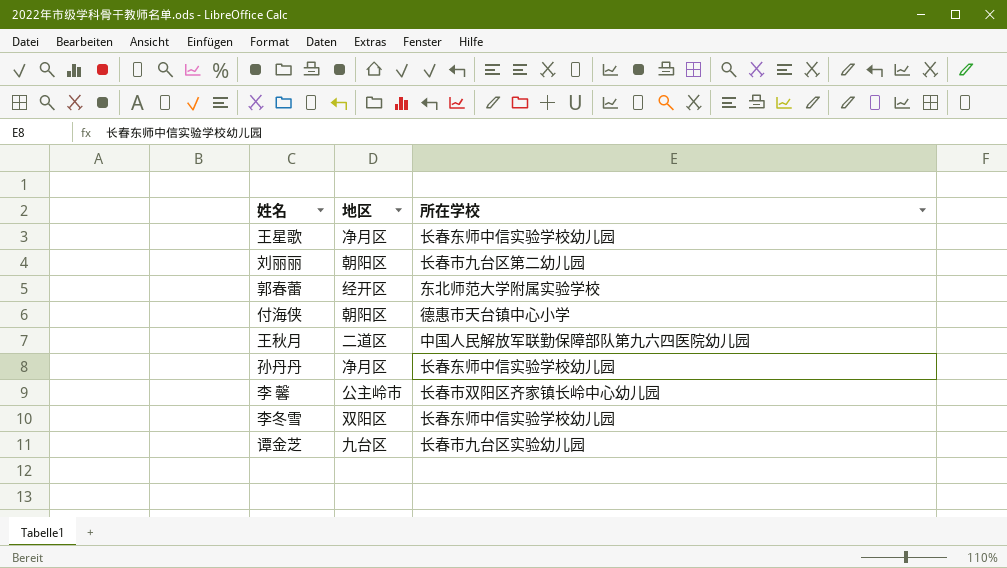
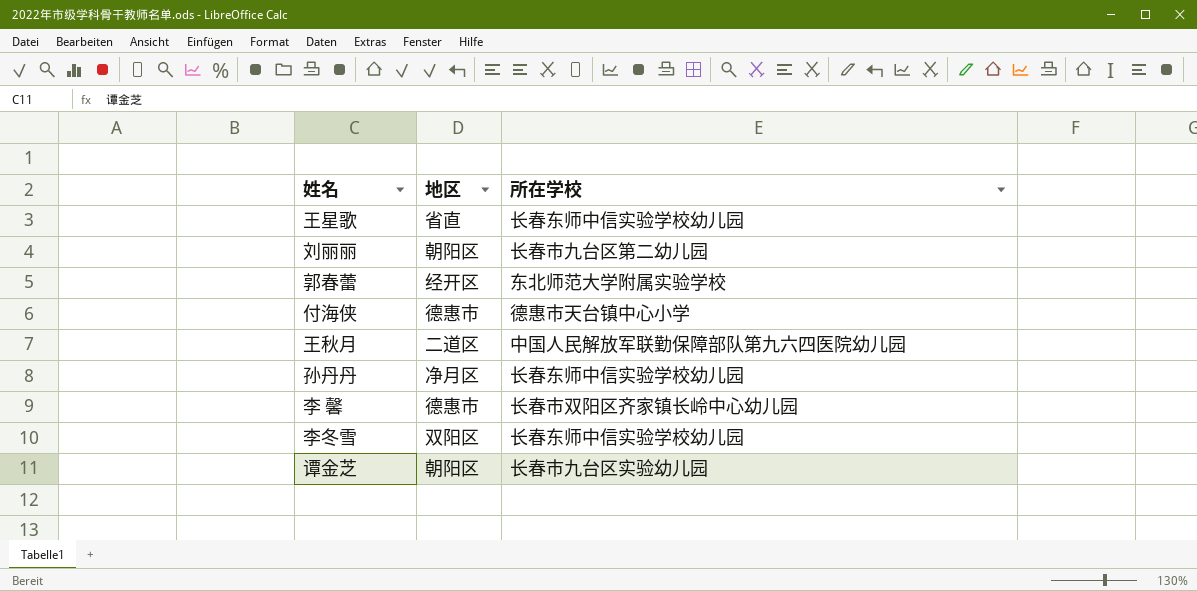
王星歌 | 地区: 净月区 -> 省直
付海侠 | 地区: 朝阳区 -> 德惠市
李 馨 | 地区: 公主岭市 -> 德惠市
谭金芝 | 地区: 九台区 -> 朝阳区

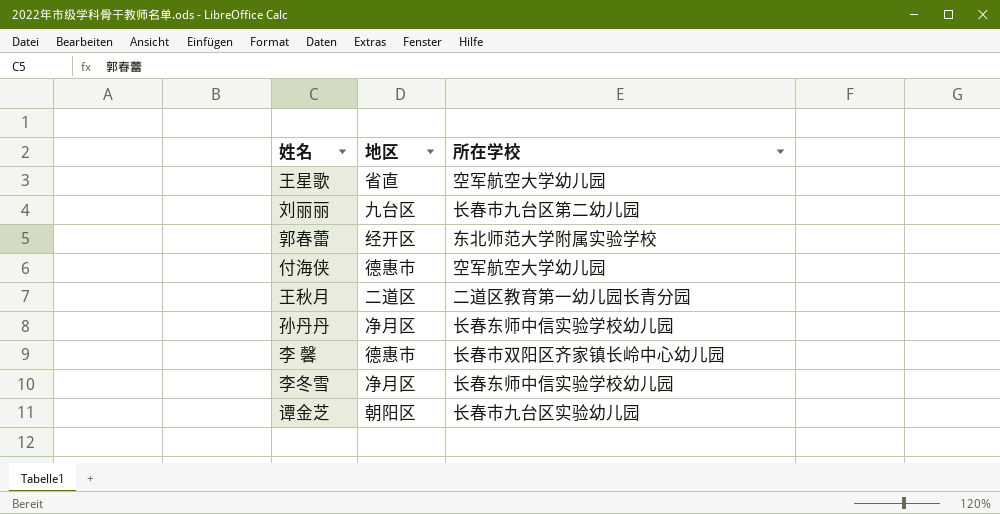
王星歌 | 所在学校: 长春东师中信实验学校幼儿园 -> 空军航空大学幼儿园
刘丽丽 | 地区: 朝阳区 -> 九台区
付海侠 | 所在学校: 德惠市天台镇中心小学 -> 空军航空大学幼儿园
王秋月 | 所在学校: 中国人民解放军联勤保障部队第九六四医院幼儿园 -> 二道区教育第一幼儿园长青分园
李冬雪 | 地区: 双阳区 -> 净月区

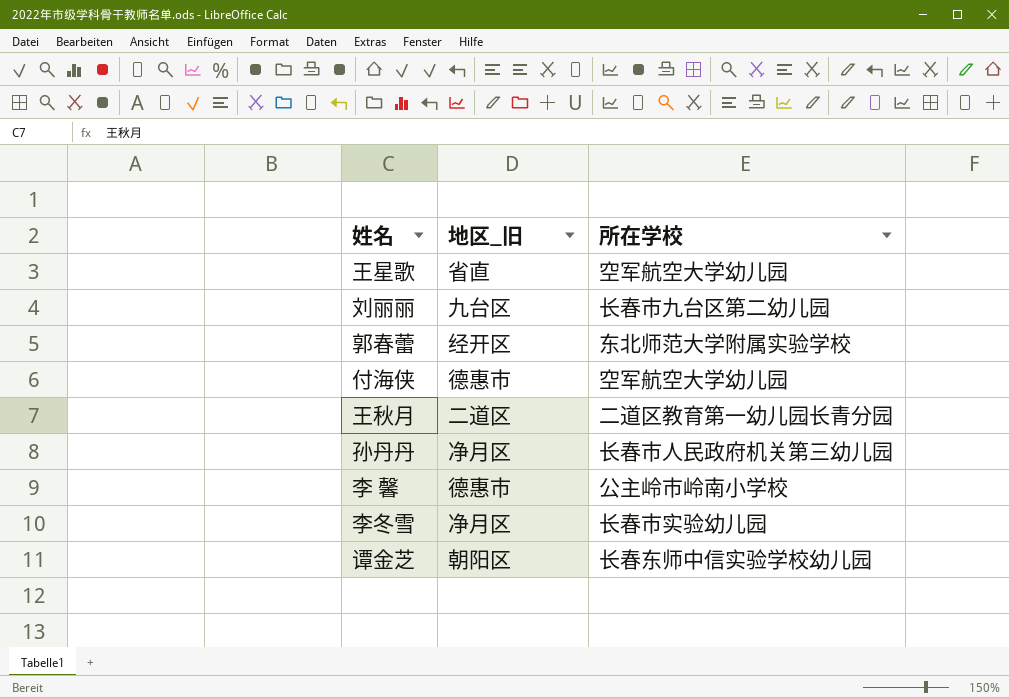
column name: 地区 -> 地区_旧
孙丹丹 | 所在学校: 长春东师中信实验学校幼儿园 -> 长春市人民政府机关第三幼儿园
李 馨 | 所在学校: 长春市双阳区齐家镇长岭中心幼儿园 -> 公主岭市岭南小学校
李冬雪 | 所在学校: 长春东师中信实验学校幼儿园 -> 长春市实验幼儿园
谭金芝 | 所在学校: 长春市九台区实验幼儿园 -> 长春东师中信实验学校幼儿园

